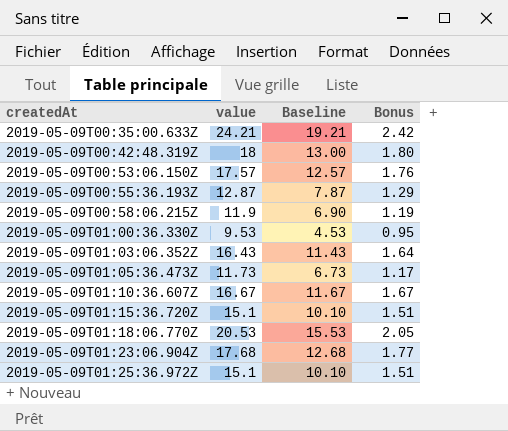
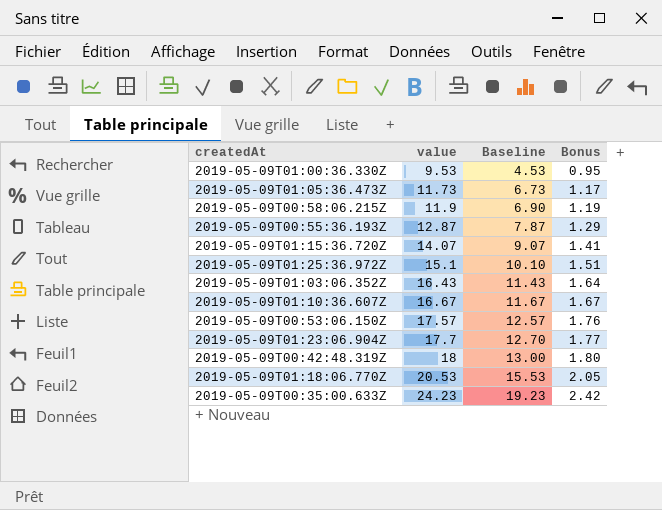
row order: createdAt ascending -> value ascending
2019-05-09T01:15:36.720Z | value: 15.1 -> 14.07
2019-05-09T01:15:36.720Z | Baseline: 10.10 -> 9.07
2019-05-09T01:15:36.720Z | Bonus: 1.51 -> 1.41
2019-05-09T01:23:06.904Z | value: 17.68 -> 17.7
2019-05-09T01:23:06.904Z | Baseline: 12.68 -> 12.70
2019-05-09T00:35:00.633Z | value: 24.21 -> 24.23
2019-05-09T00:35:00.633Z | Baseline: 19.21 -> 19.23

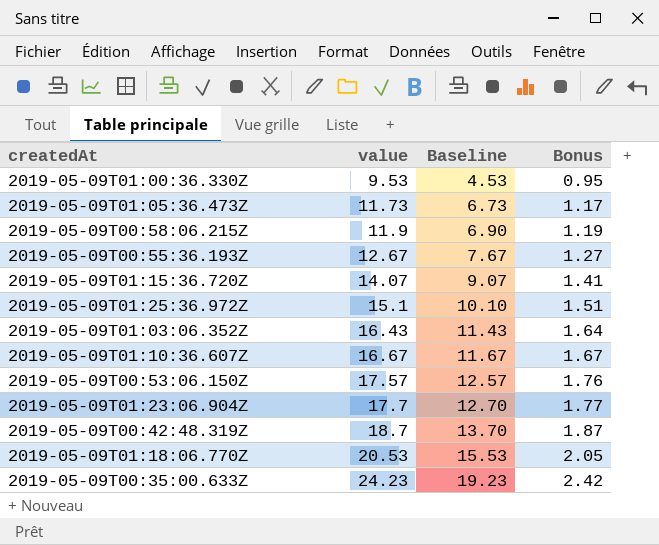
2019-05-09T00:55:36.193Z | value: 12.87 -> 12.67
2019-05-09T00:55:36.193Z | Baseline: 7.87 -> 7.67
2019-05-09T00:55:36.193Z | Bonus: 1.29 -> 1.27
2019-05-09T00:42:48.319Z | value: 18 -> 18.7
2019-05-09T00:42:48.319Z | Baseline: 13.00 -> 13.70
2019-05-09T00:42:48.319Z | Bonus: 1.80 -> 1.87

